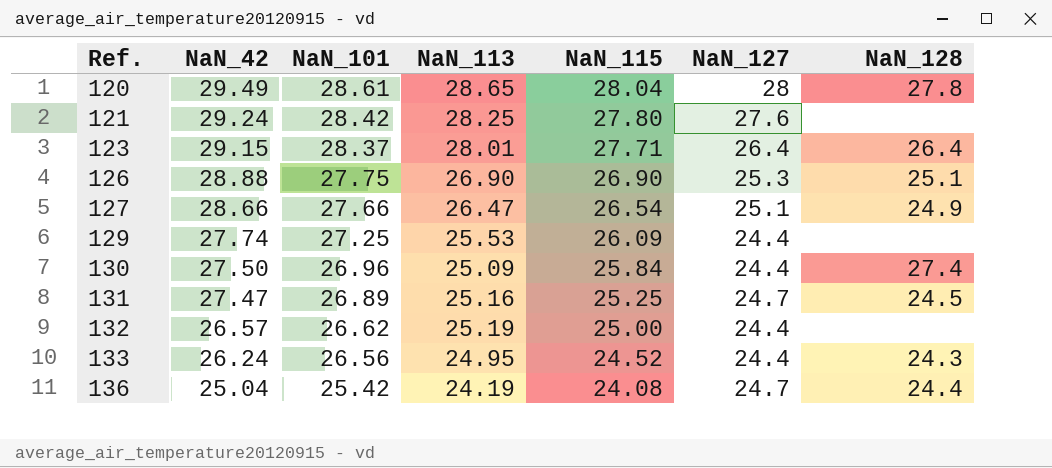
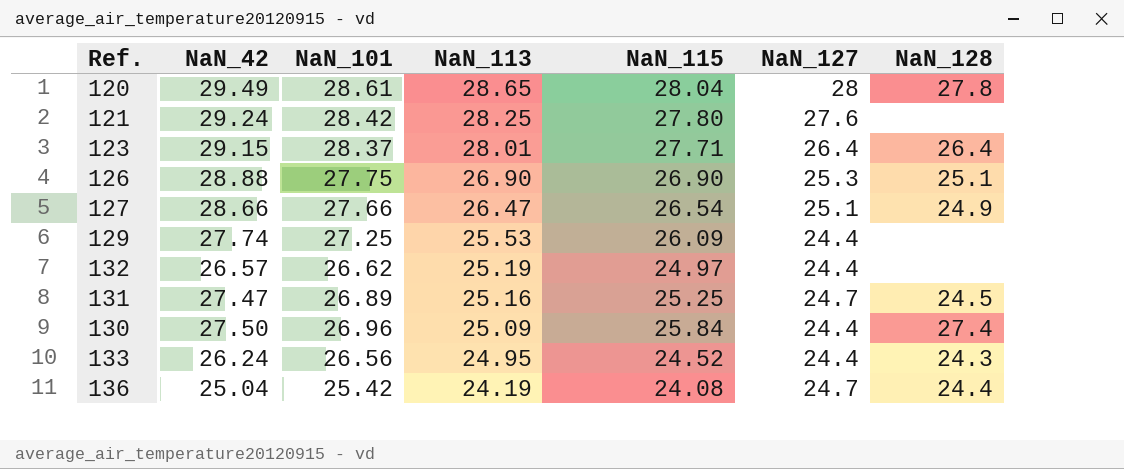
row order: Ref. ascending -> NaN_113 descending
132 | NaN_115: 25.00 -> 24.97

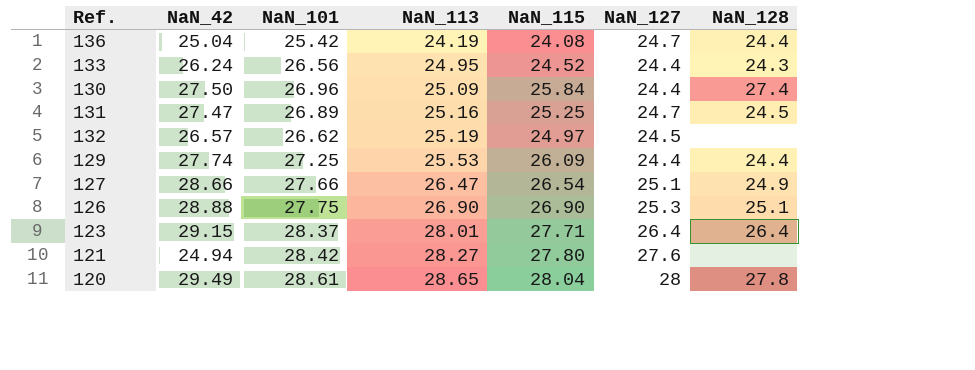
row order: NaN_113 descending -> NaN_113 ascending
132 | NaN_127: 24.4 -> 24.5
129 | NaN_128: none -> 24.4
121 | NaN_42: 29.24 -> 24.94
121 | NaN_113: 28.25 -> 28.27

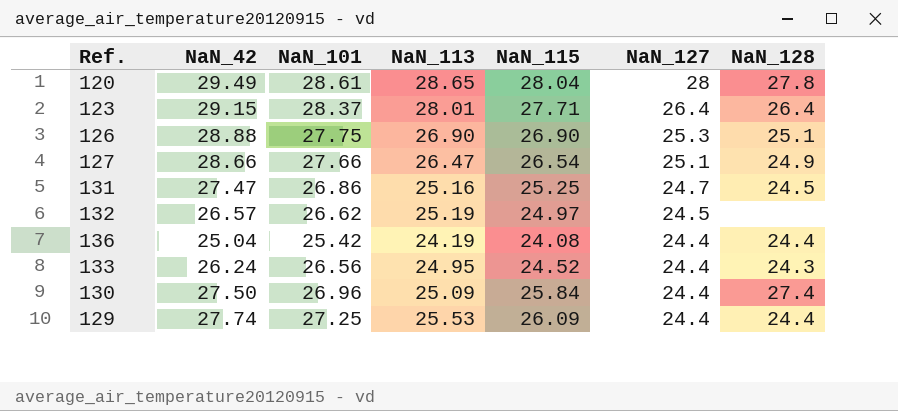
row order: NaN_113 ascending -> NaN_127 descending
row 121: 24.94 | 28.42 | 28.27 | 27.80 | 27.6 | none -> none
131 | NaN_101: 26.89 -> 26.86
136 | NaN_127: 24.7 -> 24.4

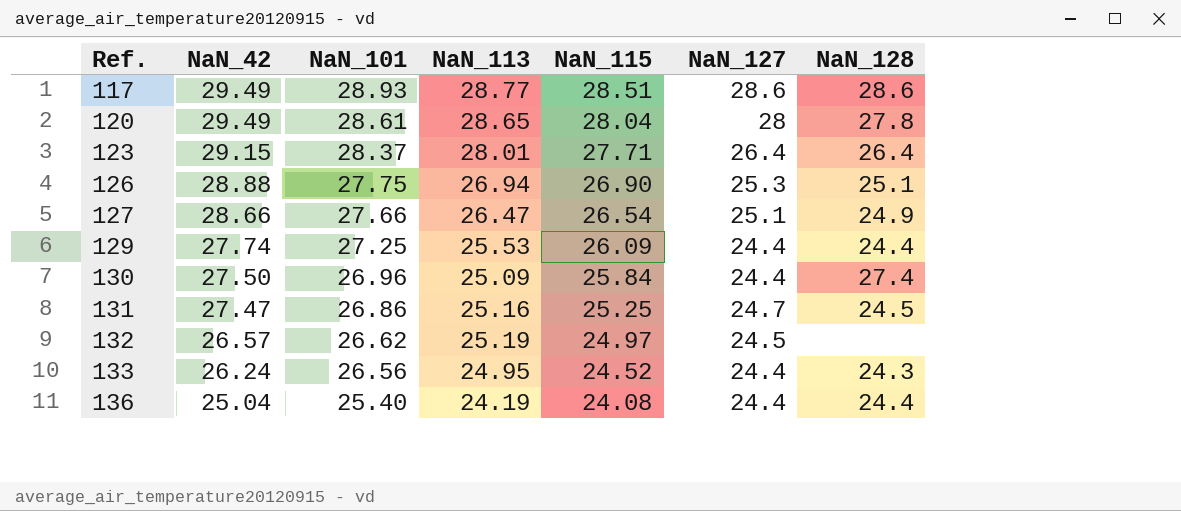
row order: NaN_127 descending -> Ref. ascending
row 117: none -> 29.49 | 28.93 | 28.77 | 28.51 | 28.6 | 28.6
126 | NaN_113: 26.90 -> 26.94
136 | NaN_101: 25.42 -> 25.40

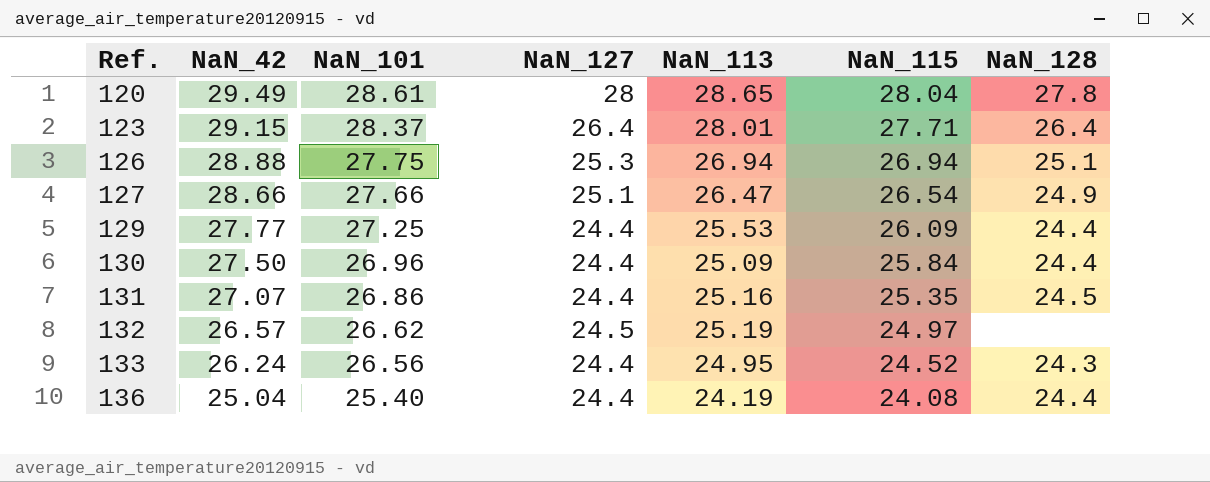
column NaN_127 | position: 6 -> 4
row 117: 29.49 | 28.93 | 28.77 | 28.51 | 28.6 | 28.6 -> none
126 | NaN_115: 26.90 -> 26.94
129 | NaN_42: 27.74 -> 27.77
130 | NaN_128: 27.4 -> 24.4
131 | NaN_42: 27.47 -> 27.07
131 | NaN_127: 24.7 -> 24.4
131 | NaN_115: 25.25 -> 25.35

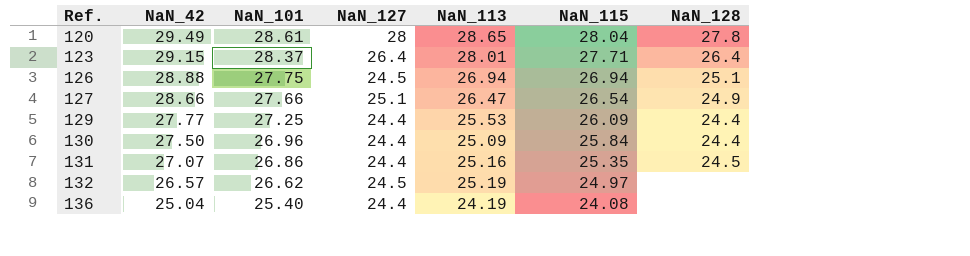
row 133: 26.24 | 26.56 | 24.4 | 24.95 | 24.52 | 24.3 -> none
126 | NaN_127: 25.3 -> 24.5
136 | NaN_128: 24.4 -> none

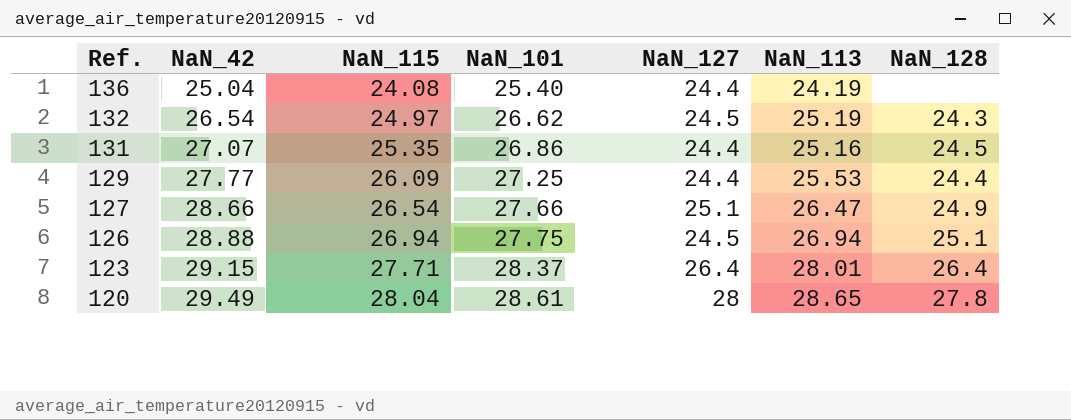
row order: Ref. ascending -> Ref. descending
column NaN_115 | position: 6 -> 3
row 130: 27.50 | 26.96 | 24.4 | 25.09 | 25.84 | 24.4 -> none
132 | NaN_42: 26.57 -> 26.54
132 | NaN_128: none -> 24.3

